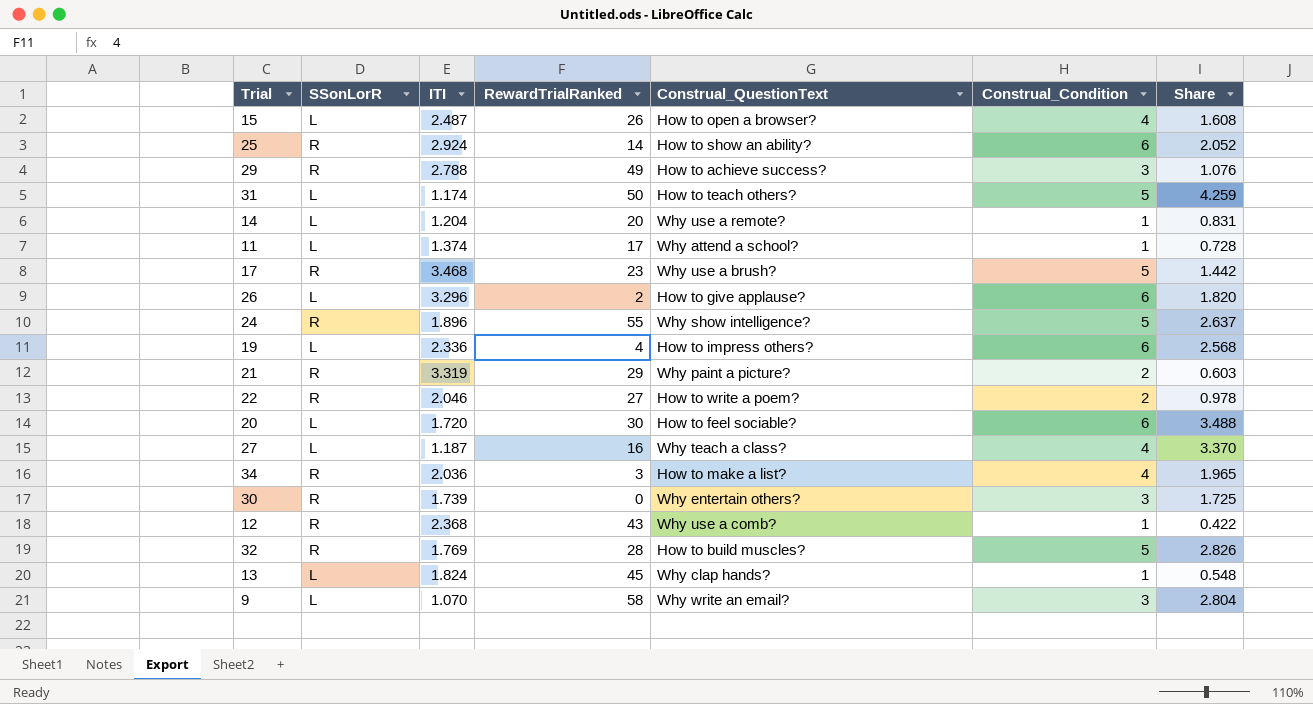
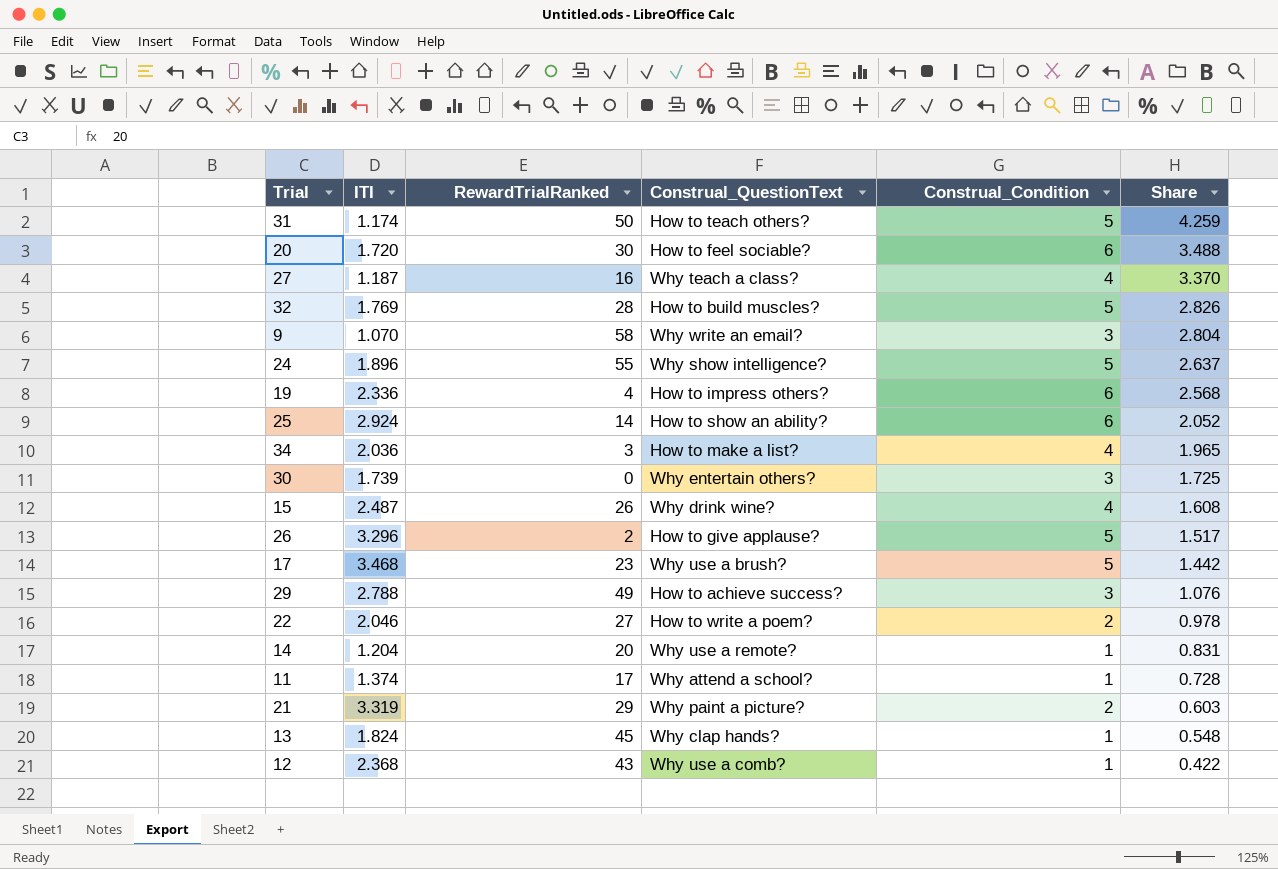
row order: none -> Share descending
column SSonLorR | position: 2 -> none
15 | Construal_QuestionText: How to open a browser? -> Why drink wine?
26 | Construal_Condition: 6 -> 5
26 | Share: 1.820 -> 1.517

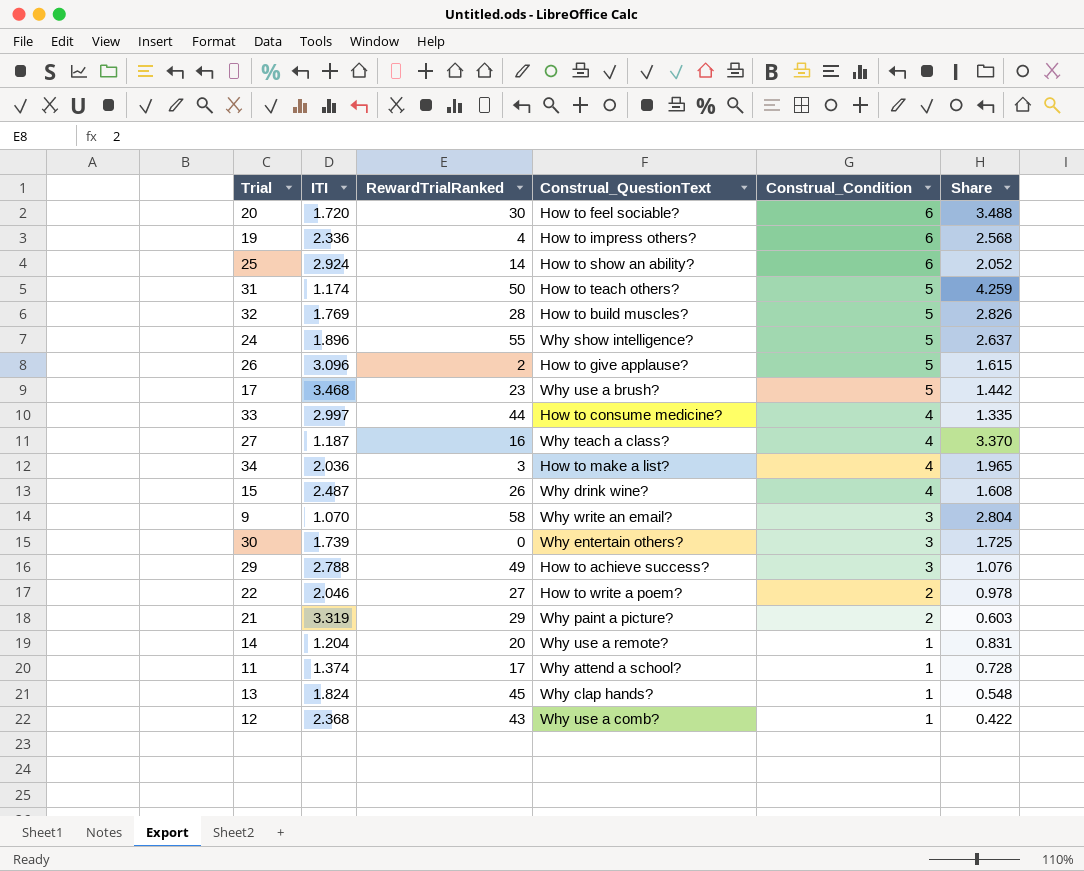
row order: Share descending -> Construal_Condition descending
26 | ITI: 3.296 -> 3.096
26 | Share: 1.517 -> 1.615
row 33: none -> 2.997 | 44 | How to consume medicine? | 4 | 1.335

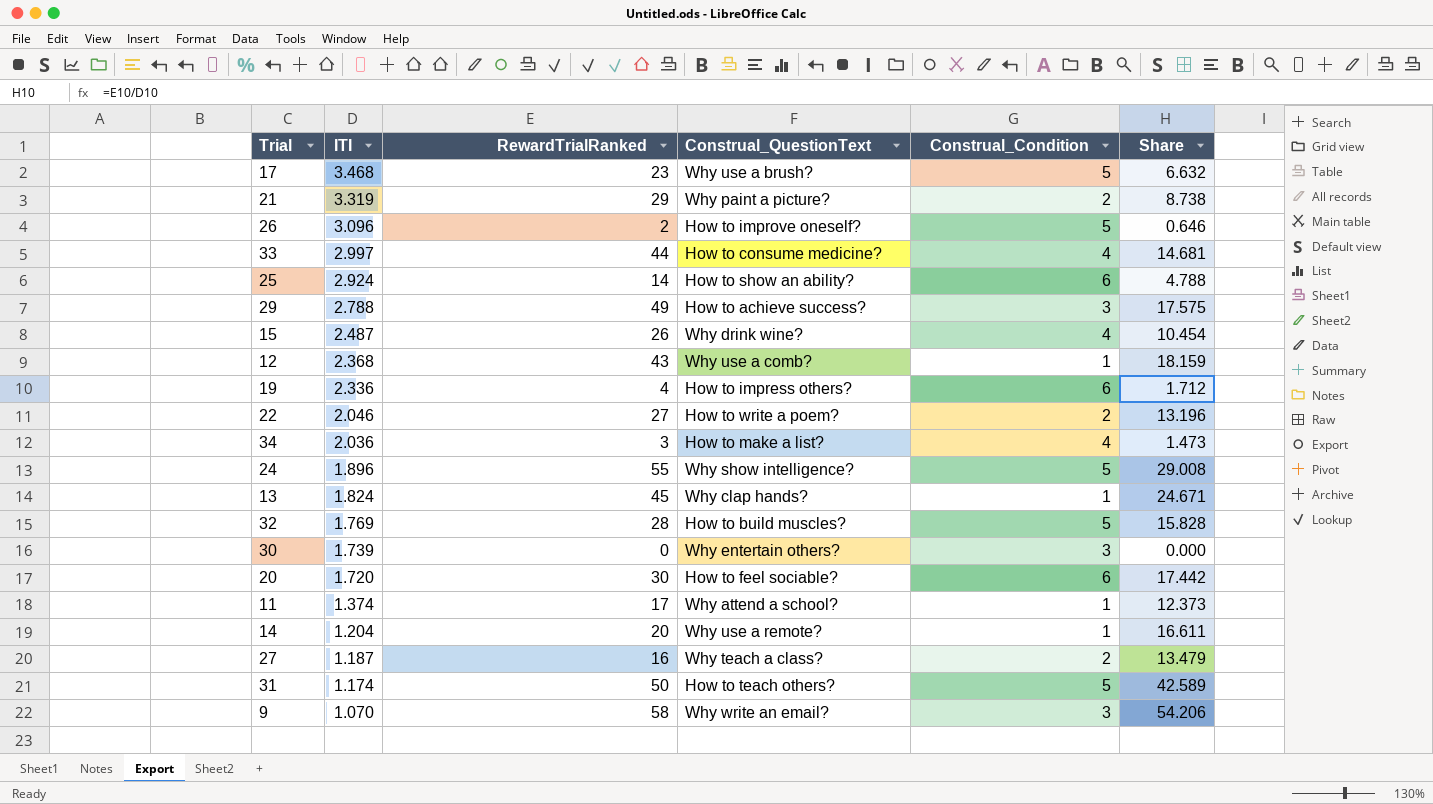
row order: Construal_Condition descending -> ITI descending
column Share | formula: [Construal_Condition] / [ITI] -> [RewardTrialRanked] / [ITI]
26 | Construal_QuestionText: How to give applause? -> How to improve oneself?
27 | Construal_Condition: 4 -> 2

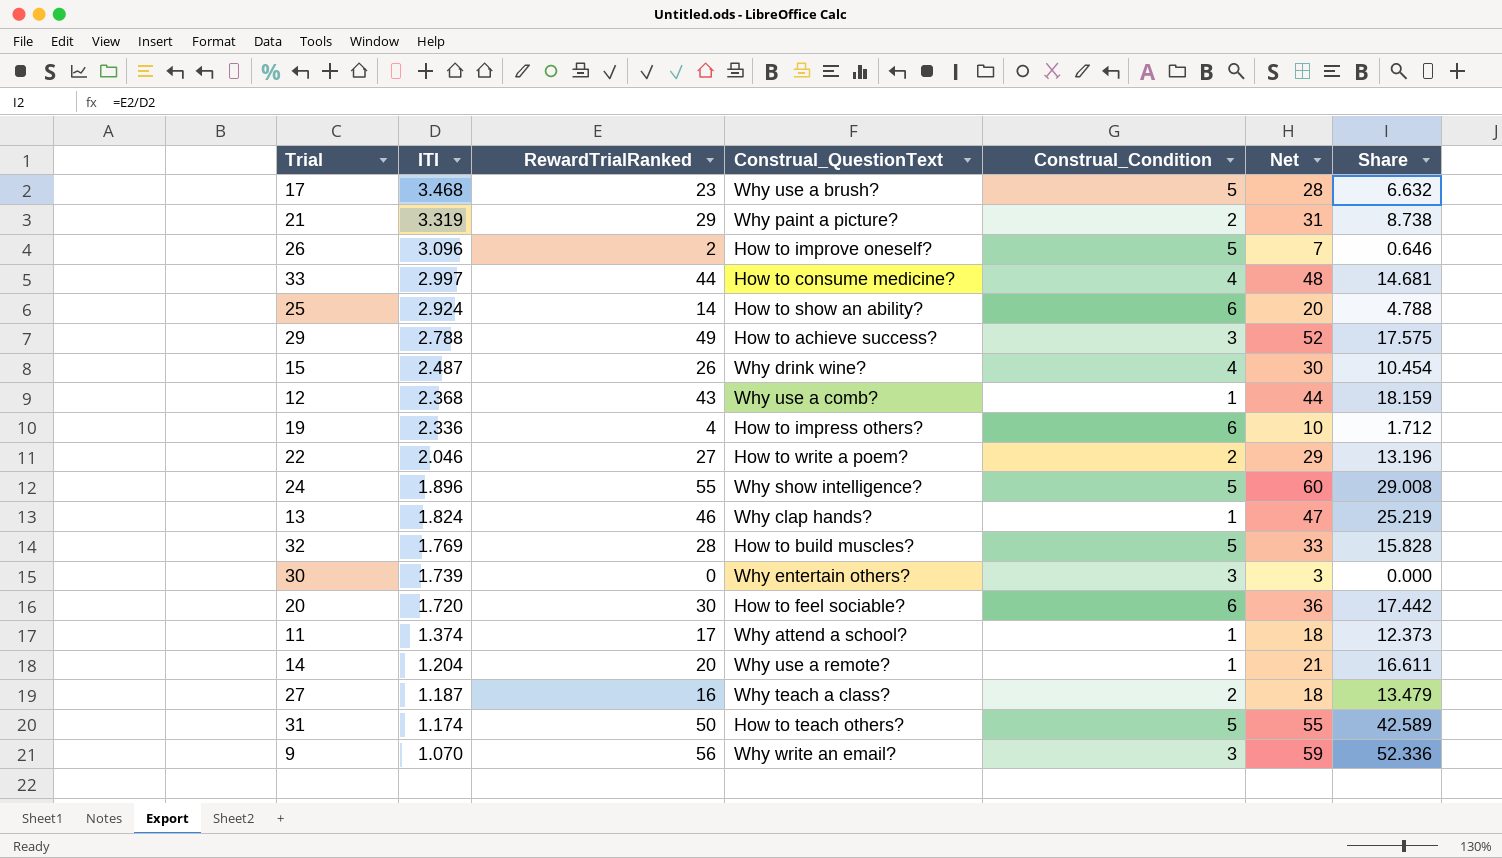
column Net | formula: none -> [RewardTrialRanked] + [Construal_Condition]
row 34: 2.036 | 3 | How to make a list? | 4 | 1.473 -> none
13 | RewardTrialRanked: 45 -> 46
13 | Share: 24.671 -> 25.219
9 | RewardTrialRanked: 58 -> 56
9 | Share: 54.206 -> 52.336

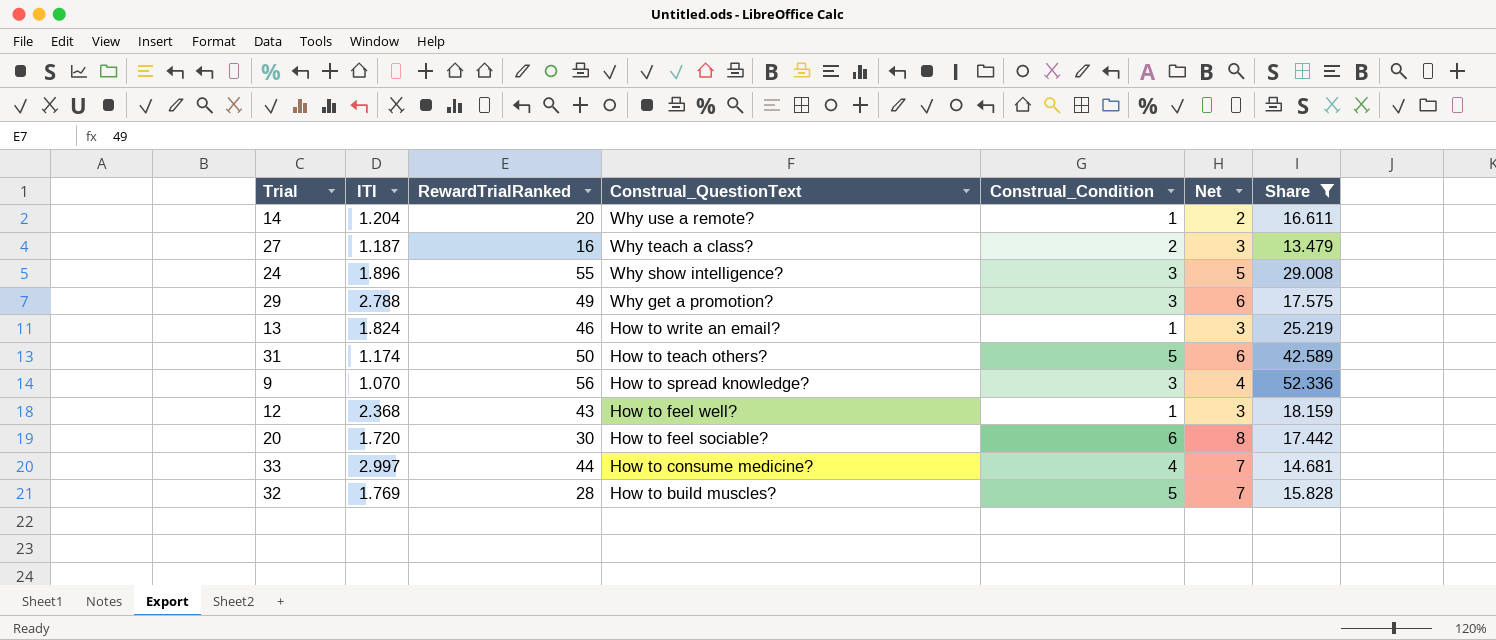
filter: none -> Share >= 13.479
row order: ITI descending -> Construal_QuestionText descending
column Net | formula: [RewardTrialRanked] + [Construal_Condition] -> [ITI] + [Construal_Condition]
24 | Construal_Condition: 5 -> 3
29 | Construal_QuestionText: How to achieve success? -> Why get a promotion?
13 | Construal_QuestionText: Why clap hands? -> How to write an email?
9 | Construal_QuestionText: Why write an email? -> How to spread knowledge?
12 | Construal_QuestionText: Why use a comb? -> How to feel well?

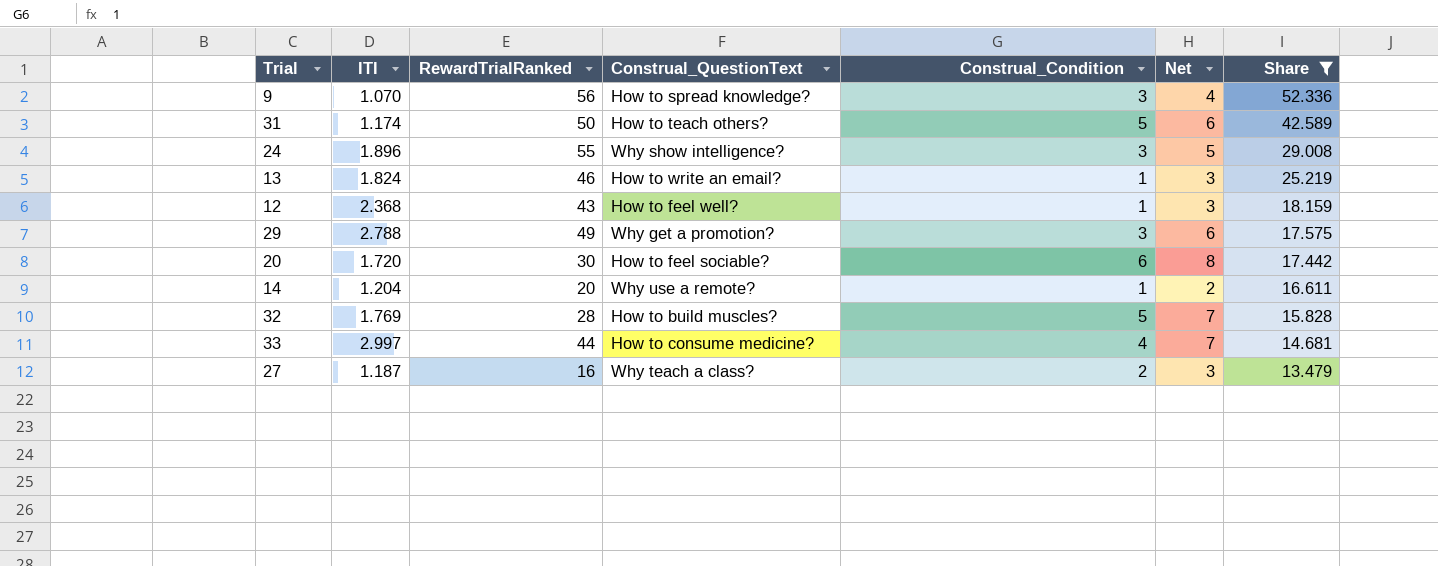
row order: Construal_QuestionText descending -> Share descending

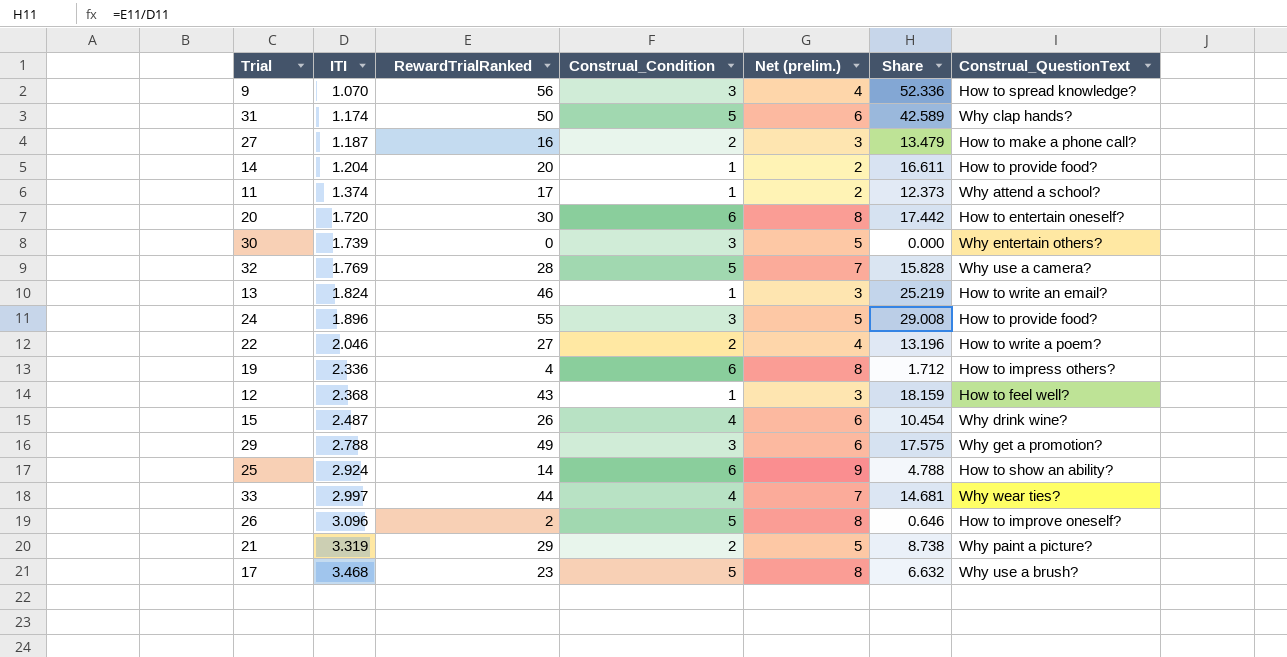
filter: Share >= 13.479 -> none
row order: Share descending -> ITI ascending
column name: Net -> Net (prelim.)
column Construal_QuestionText | position: 4 -> 7
31 | Construal_QuestionText: How to teach others? -> Why clap hands?
27 | Construal_QuestionText: Why teach a class? -> How to make a phone call?
14 | Construal_QuestionText: Why use a remote? -> How to provide food?
20 | Construal_QuestionText: How to feel sociable? -> How to entertain oneself?
32 | Construal_QuestionText: How to build muscles? -> Why use a camera?
24 | Construal_QuestionText: Why show intelligence? -> How to provide food?
33 | Construal_QuestionText: How to consume medicine? -> Why wear ties?

